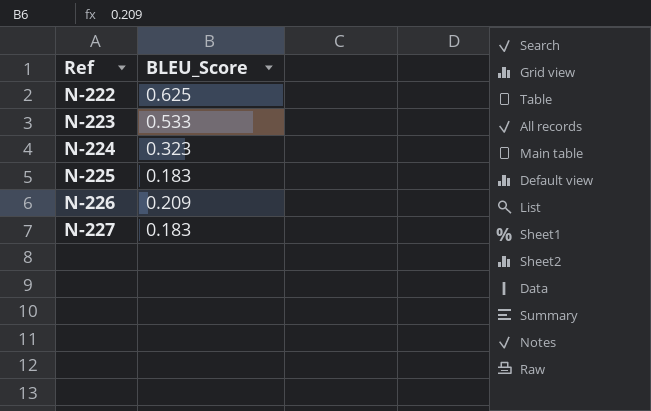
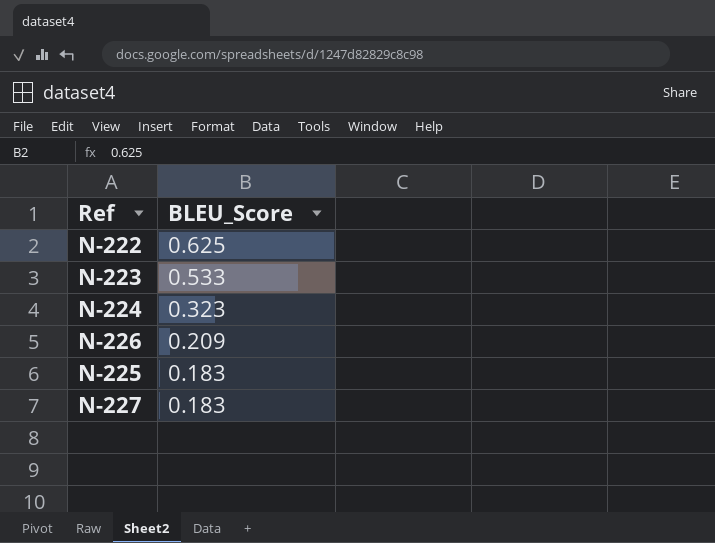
row order: Ref ascending -> BLEU_Score descending

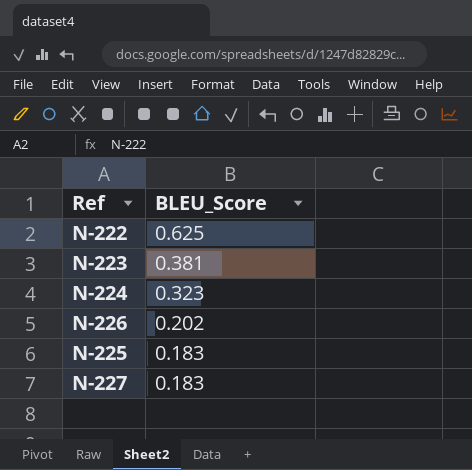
N-223 | BLEU_Score: 0.533 -> 0.381
N-226 | BLEU_Score: 0.209 -> 0.202

